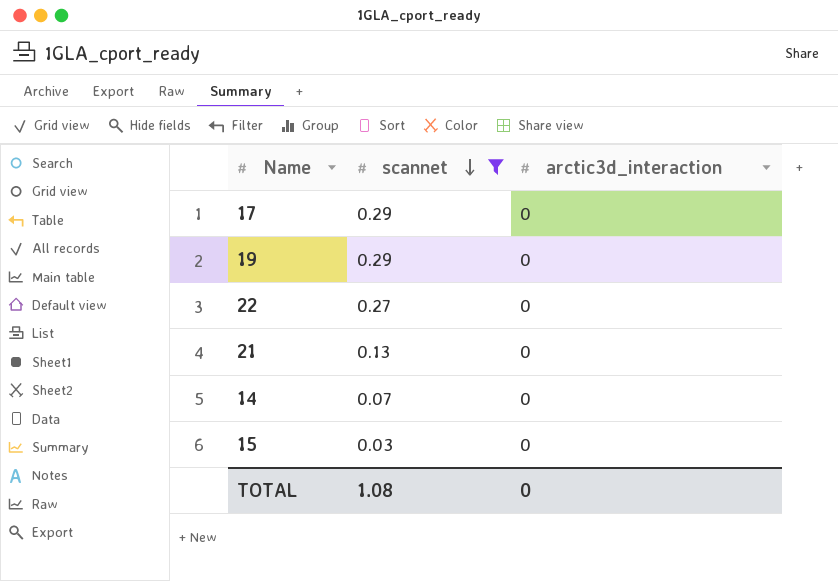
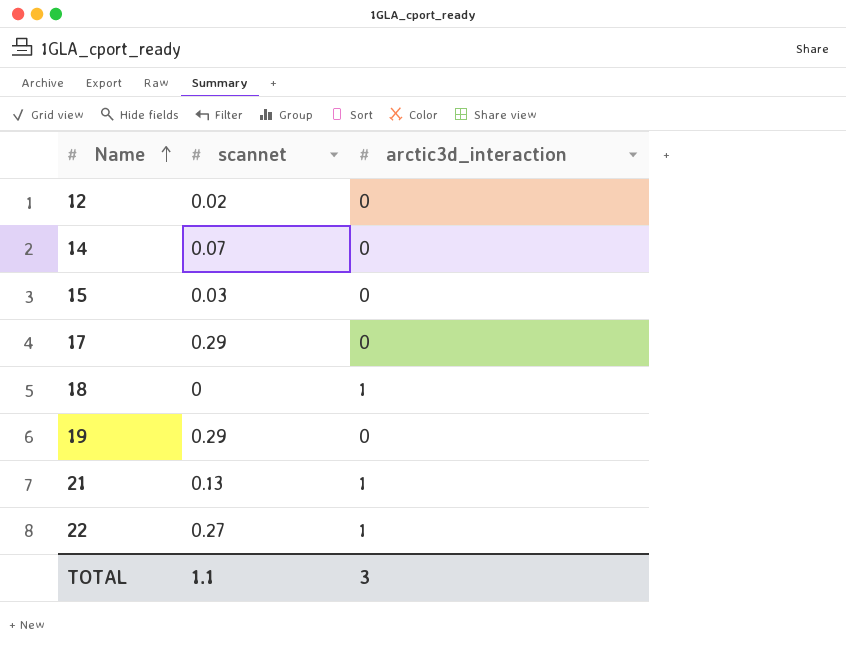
filter: scannet >= 0.03 -> none
row order: scannet descending -> Name ascending
21 | arctic3d_interaction: 0 -> 1
22 | arctic3d_interaction: 0 -> 1
TOTAL | scannet: 1.08 -> 1.1
TOTAL | arctic3d_interaction: 0 -> 3

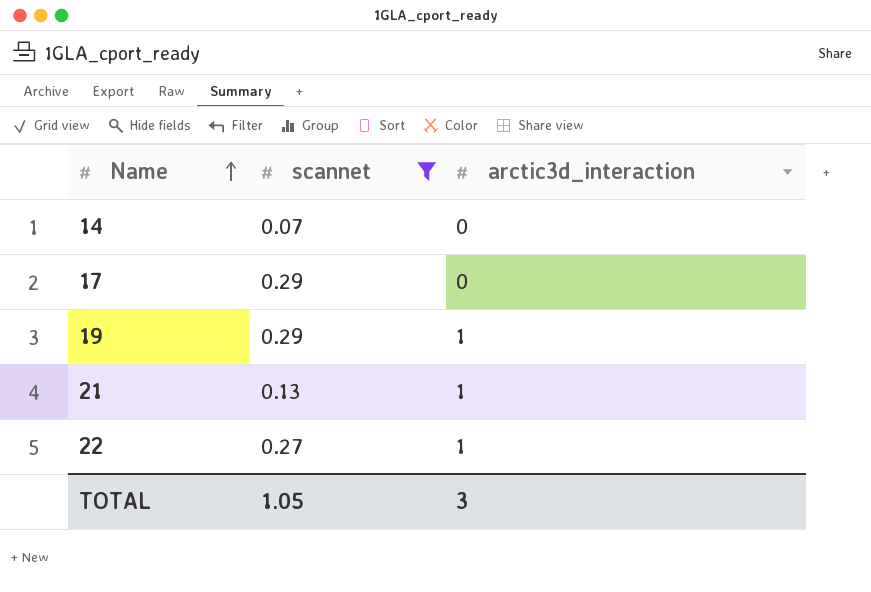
filter: none -> scannet >= 0.07
19 | arctic3d_interaction: 0 -> 1
TOTAL | scannet: 1.1 -> 1.05

